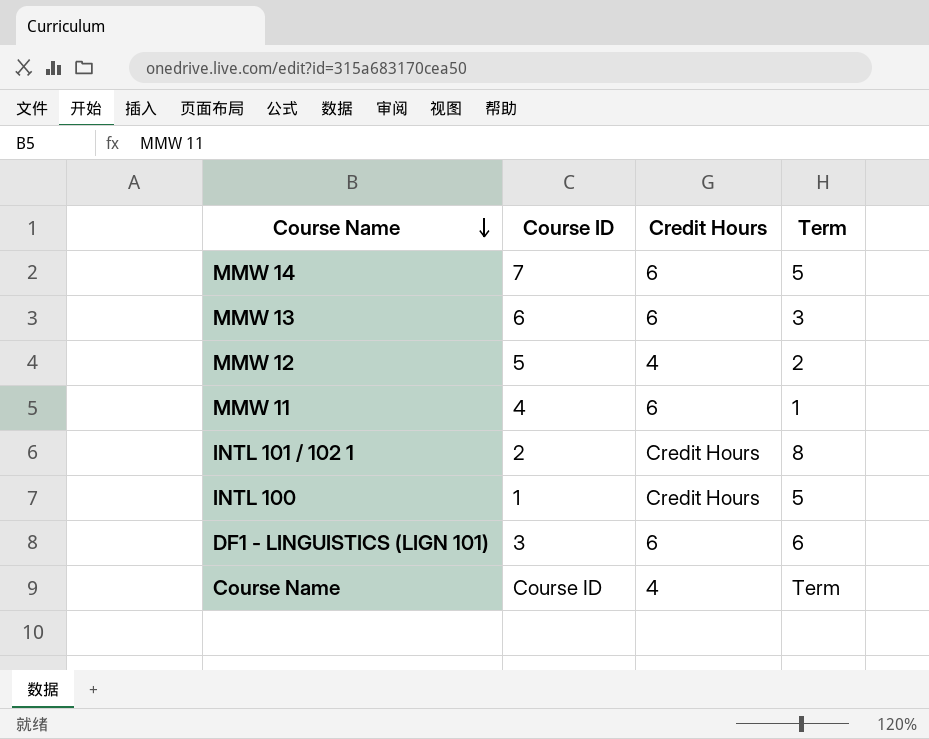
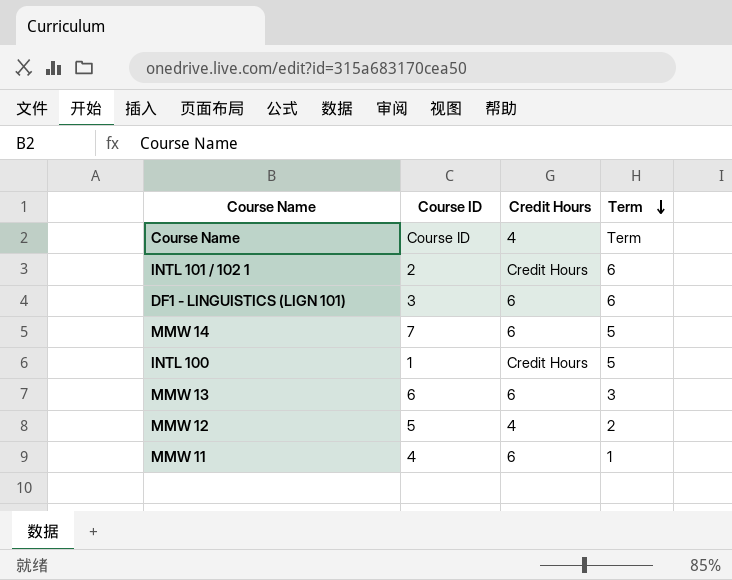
row order: Course Name descending -> Term descending
INTL 101 / 102 1 | Term: 8 -> 6

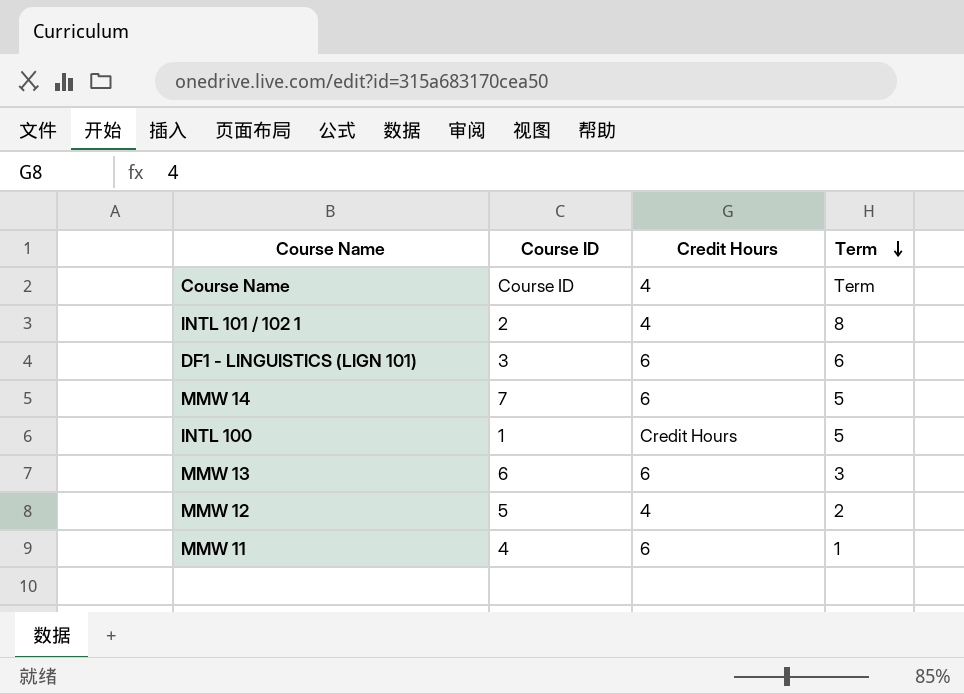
INTL 101 / 102 1 | Credit Hours: Credit Hours -> 4
INTL 101 / 102 1 | Term: 6 -> 8

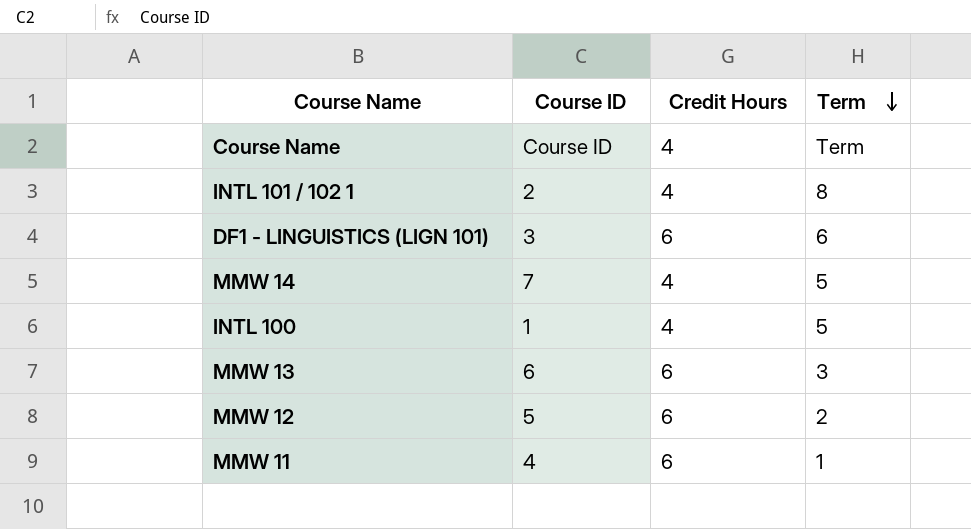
MMW 14 | Credit Hours: 6 -> 4
INTL 100 | Credit Hours: Credit Hours -> 4
MMW 12 | Credit Hours: 4 -> 6

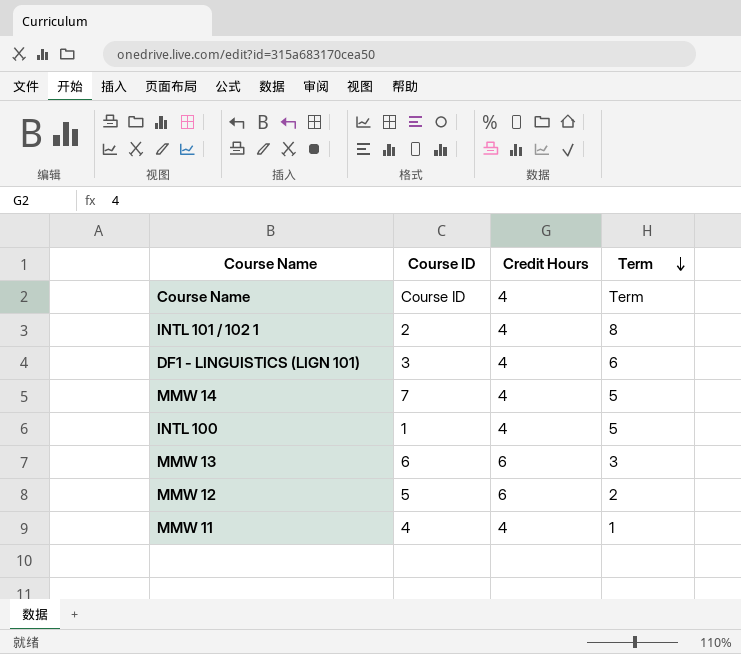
DF1 - LINGUISTICS (LIGN 101) | Credit Hours: 6 -> 4
MMW 11 | Credit Hours: 6 -> 4

